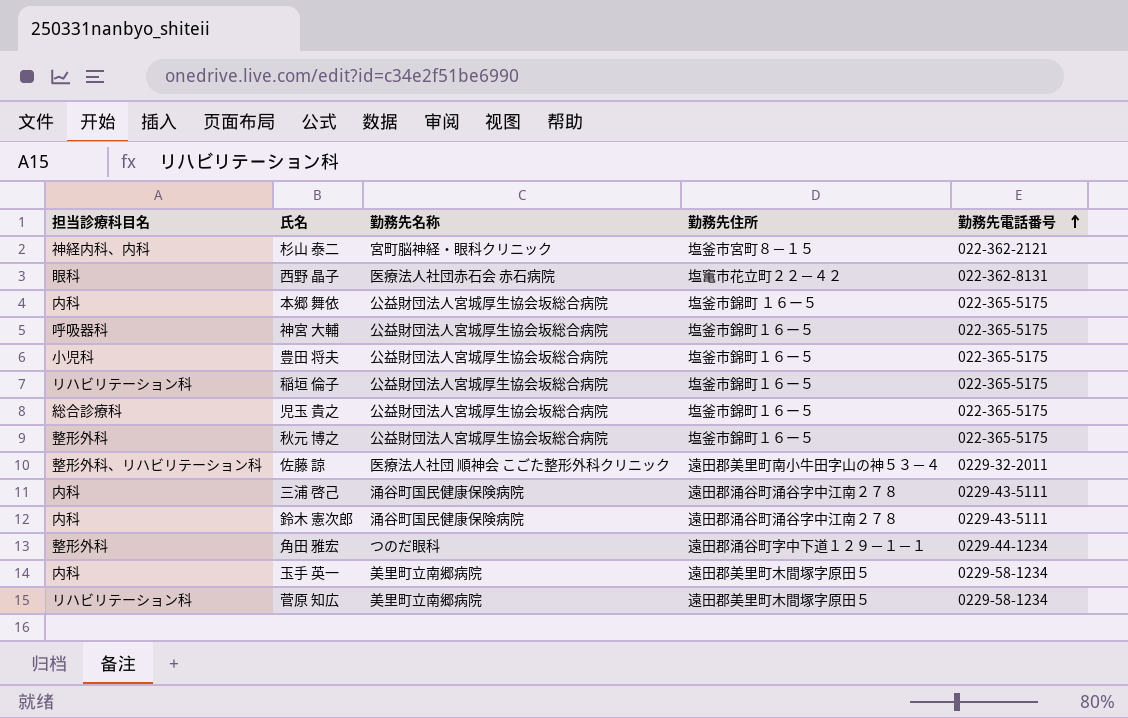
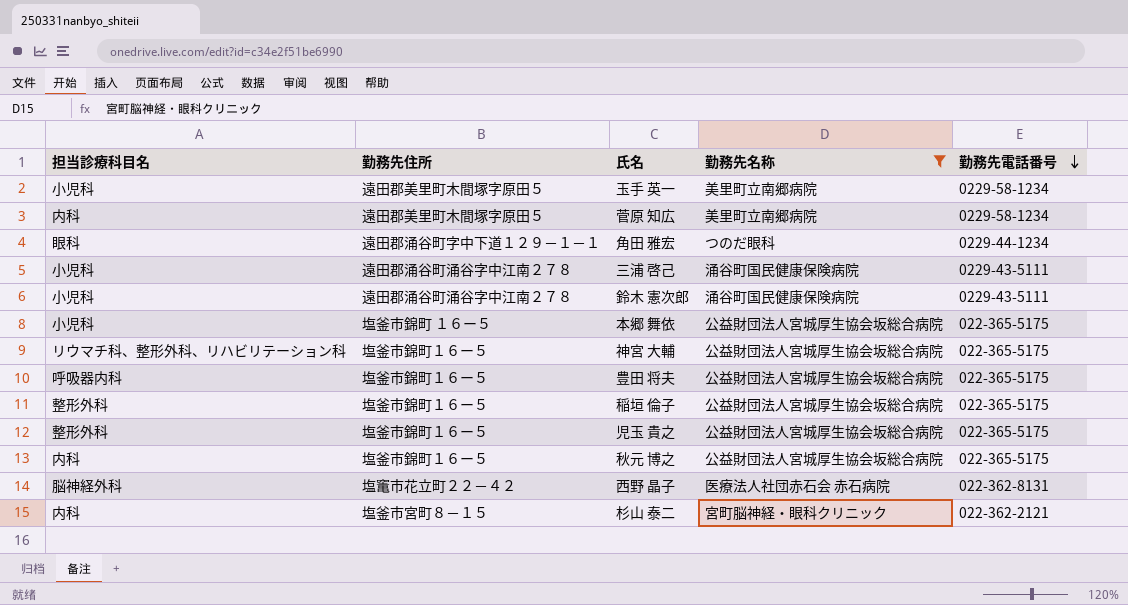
filter: none -> 勤務先名称 != 医療法人社団 順神会 こごた整形外科クリニック
row order: 勤務先電話番号 ascending -> 勤務先電話番号 descending
column 勤務先住所 | position: 4 -> 2
玉手 英一 | 担当診療科目名: 内科 -> 小児科
菅原 知広 | 担当診療科目名: リハビリテーション科 -> 内科
角田 雅宏 | 担当診療科目名: 整形外科 -> 眼科
三浦 啓己 | 担当診療科目名: 内科 -> 小児科
鈴木 憲次郎 | 担当診療科目名: 内科 -> 小児科
本郷 舞依 | 担当診療科目名: 内科 -> 小児科
神宮 大輔 | 担当診療科目名: 呼吸器科 -> リウマチ科、整形外科、リハビリテーション科
豊田 将夫 | 担当診療科目名: 小児科 -> 呼吸器内科
稲垣 倫子 | 担当診療科目名: リハビリテーション科 -> 整形外科
児玉 貴之 | 担当診療科目名: 総合診療科 -> 整形外科
秋元 博之 | 担当診療科目名: 整形外科 -> 内科
西野 晶子 | 担当診療科目名: 眼科 -> 脳神経外科
杉山 泰二 | 担当診療科目名: 神経内科、内科 -> 内科

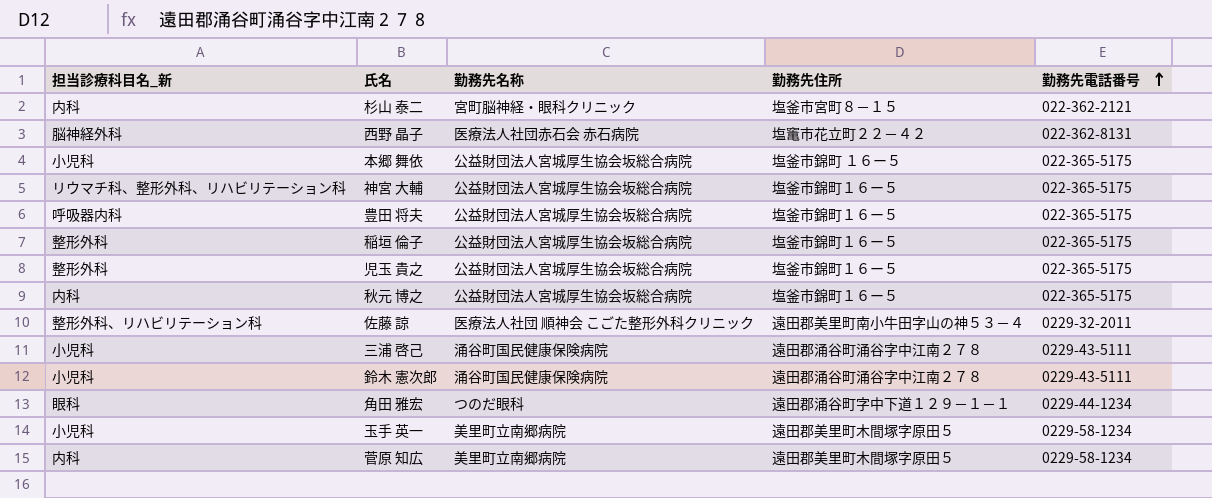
filter: 勤務先名称 != 医療法人社団 順神会 こごた整形外科クリニック -> none
row order: 勤務先電話番号 descending -> 勤務先電話番号 ascending
column name: 担当診療科目名 -> 担当診療科目名_新
column 勤務先住所 | position: 2 -> 4

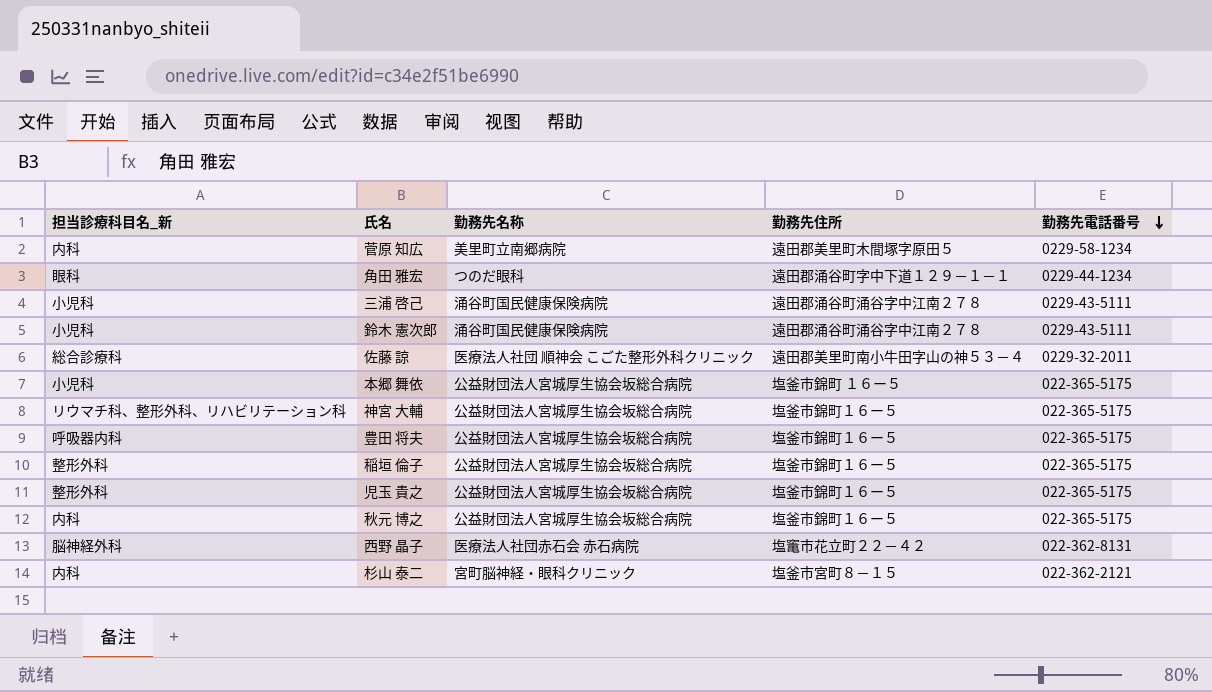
row order: 勤務先電話番号 ascending -> 勤務先電話番号 descending
row 玉手 英一: 小児科 | 美里町立南郷病院 | 遠田郡美里町木間塚字原田５ | 0229-58-1234 -> none
佐藤 諒 | 担当診療科目名_新: 整形外科、リハビリテーション科 -> 総合診療科

